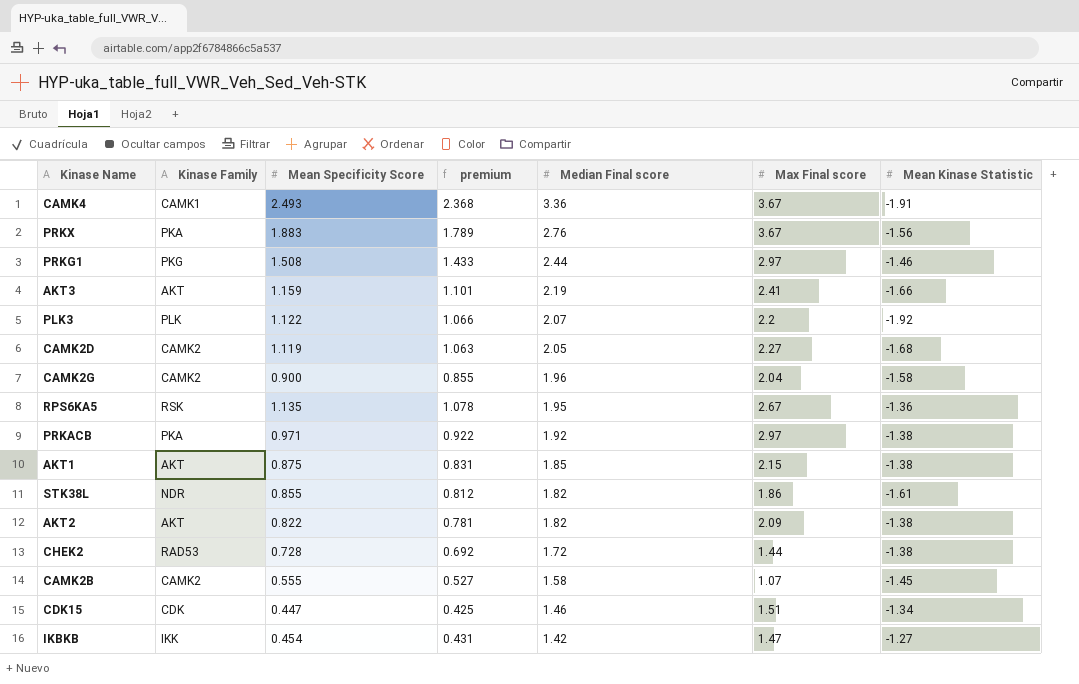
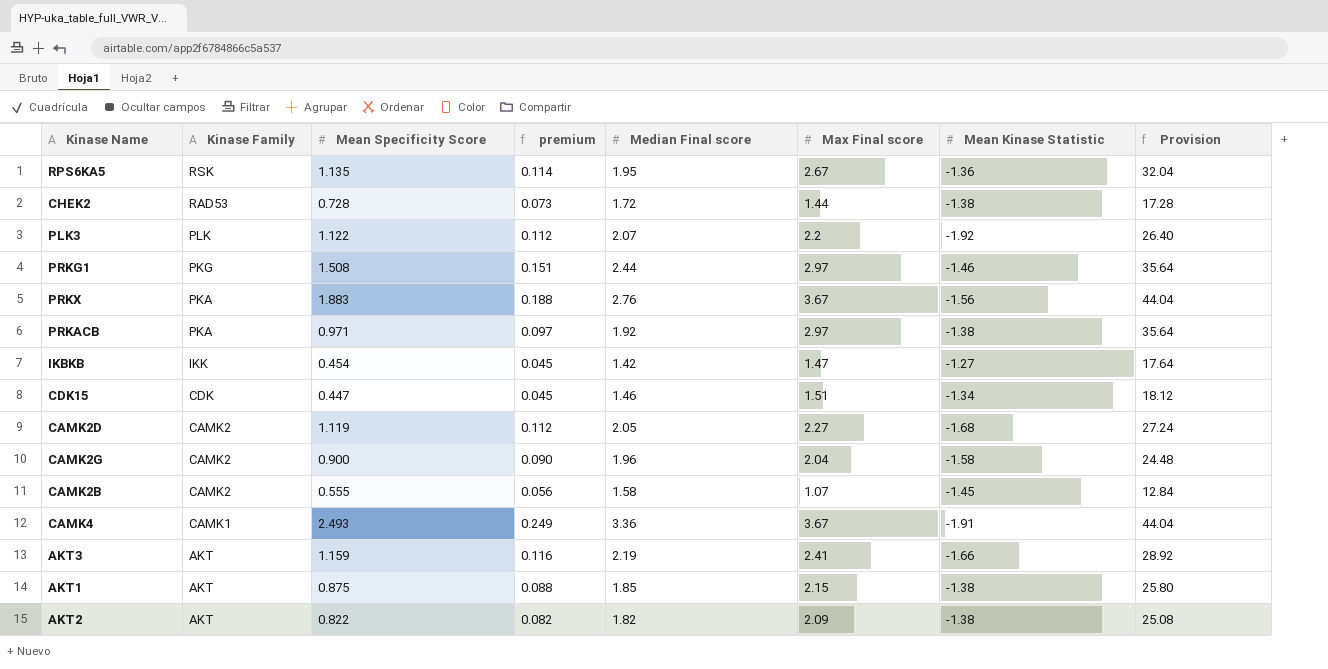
row order: Median Final score descending -> Kinase Family descending
column premium | formula: [Mean Specificity Score] * 0.95 -> [Mean Specificity Score] * 0.1
column Provision | formula: none -> [Max Final score] * 12
row STK38L: NDR | 0.855 | 0.812 | 1.82 | 1.86 | -1.61 -> none

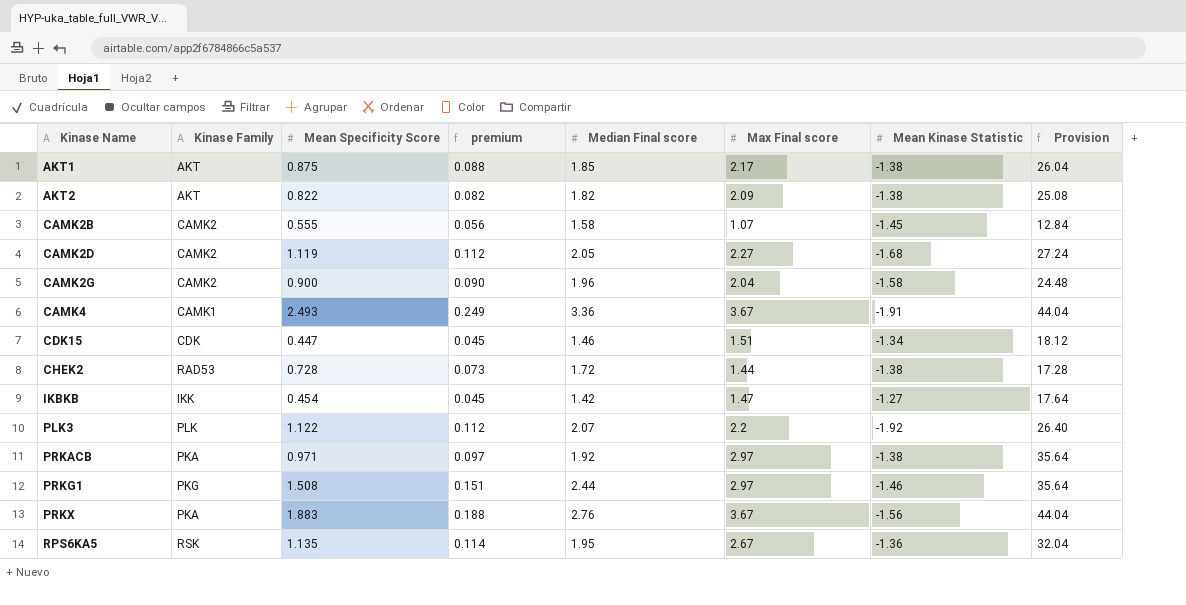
row order: Kinase Family descending -> Kinase Name ascending
row AKT3: AKT | 1.159 | 0.116 | 2.19 | 2.41 | -1.66 | 28.92 -> none
AKT1 | Max Final score: 2.15 -> 2.17
AKT1 | Provision: 25.80 -> 26.04

